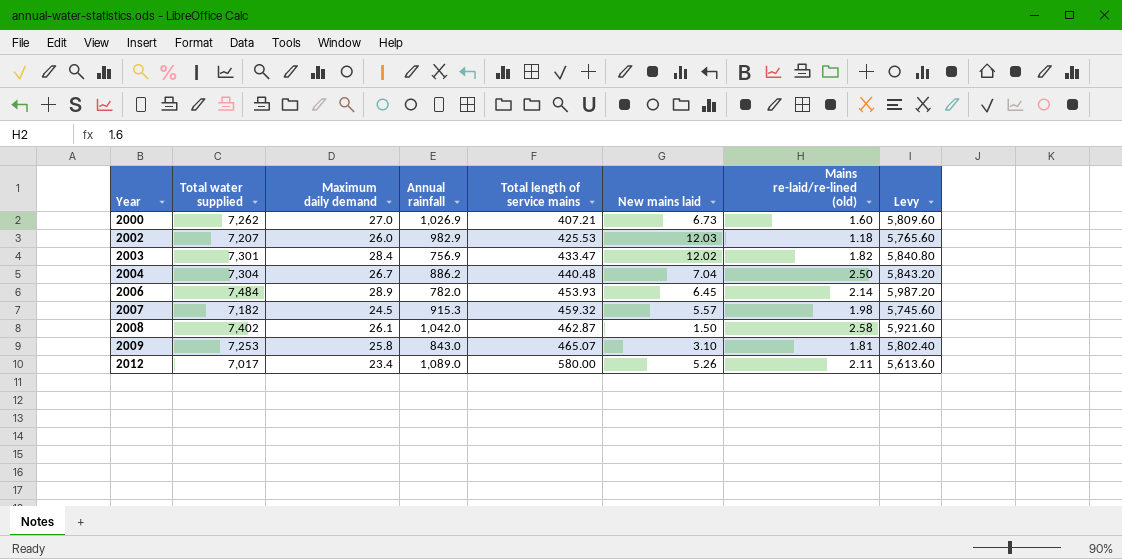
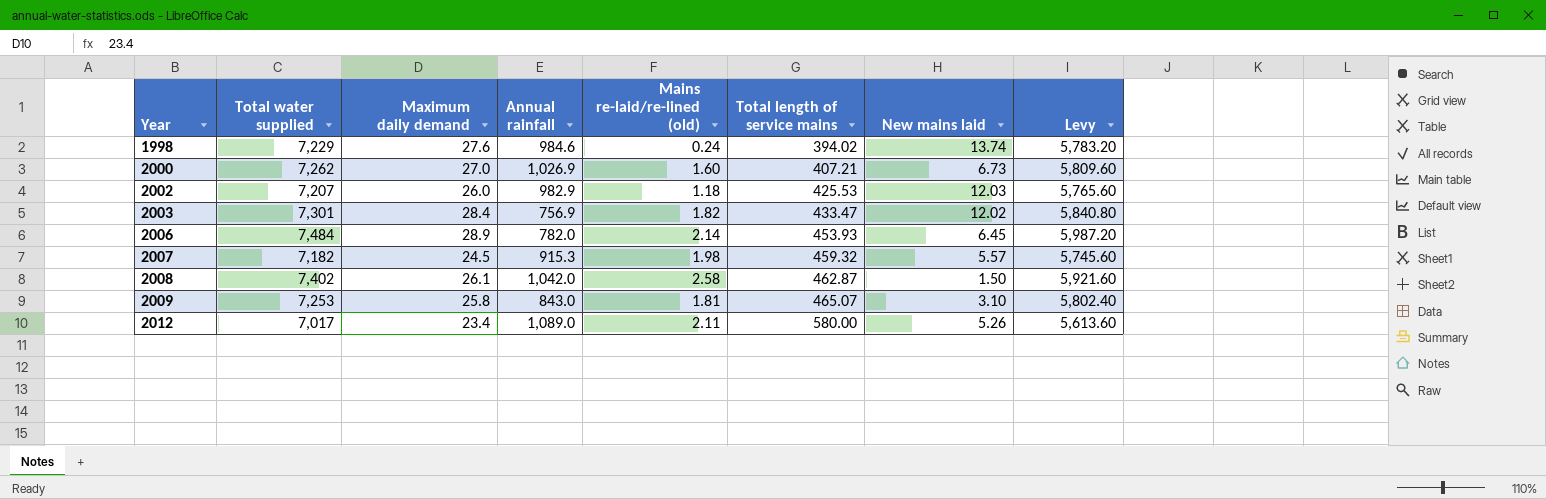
column Mains re-laid/re-lined (old) | position: 7 -> 5
row 2004: 7,304 | 26.7 | 886.2 | 440.48 | 7.04 | 2.50 | 5,843.20 -> none
row 1998: none -> 7,229 | 27.6 | 984.6 | 0.24 | 394.02 | 13.74 | 5,783.20

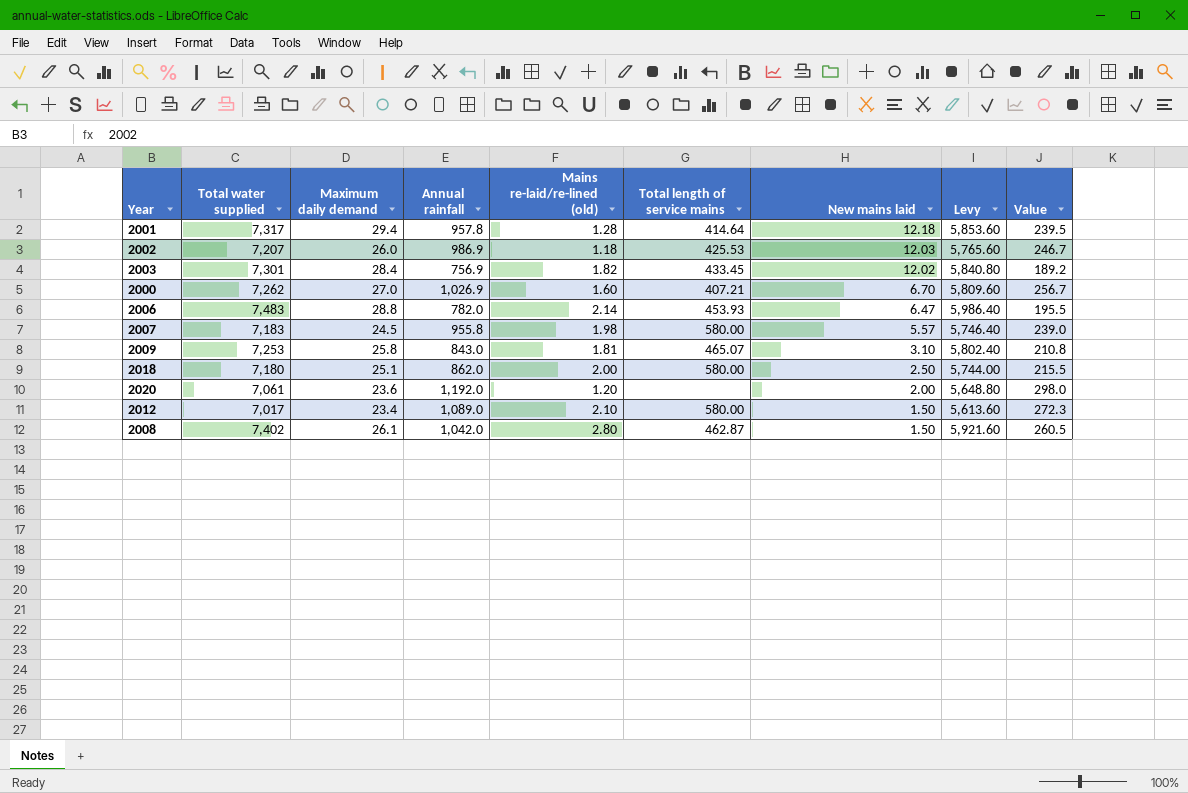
row order: Year ascending -> New mains laid descending
column Value | formula: none -> [Annual rainfall] * 0.25
row 1998: 7,229 | 27.6 | 984.6 | 0.24 | 394.02 | 13.74 | 5,783.20 -> none
row 2001: none -> 7,317 | 29.4 | 957.8 | 1.28 | 414.64 | 12.18 | 5,853.60 | 239.5
2002 | Annual rainfall: 982.9 -> 986.9
2003 | Total length of service mains: 433.47 -> 433.45
2000 | New mains laid: 6.73 -> 6.70
2006 | Total water supplied: 7,484 -> 7,483
2006 | Maximum daily demand: 28.9 -> 28.8
2006 | New mains laid: 6.45 -> 6.47
2006 | Levy: 5,987.20 -> 5,986.40
2007 | Total water supplied: 7,182 -> 7,183
2007 | Annual rainfall: 915.3 -> 955.8
2007 | Total length of service mains: 459.32 -> 580.00
2007 | Levy: 5,745.60 -> 5,746.40
row 2018: none -> 7,180 | 25.1 | 862.0 | 2.00 | 580.00 | 2.50 | 5,744.00 | 215.5
row 2020: none -> 7,061 | 23.6 | 1,192.0 | 1.20 | none | 2.00 | 5,648.80 | 298.0
2012 | Mains re-laid/re-lined (old): 2.11 -> 2.10
2012 | New mains laid: 5.26 -> 1.50
2008 | Mains re-laid/re-lined (old): 2.58 -> 2.80

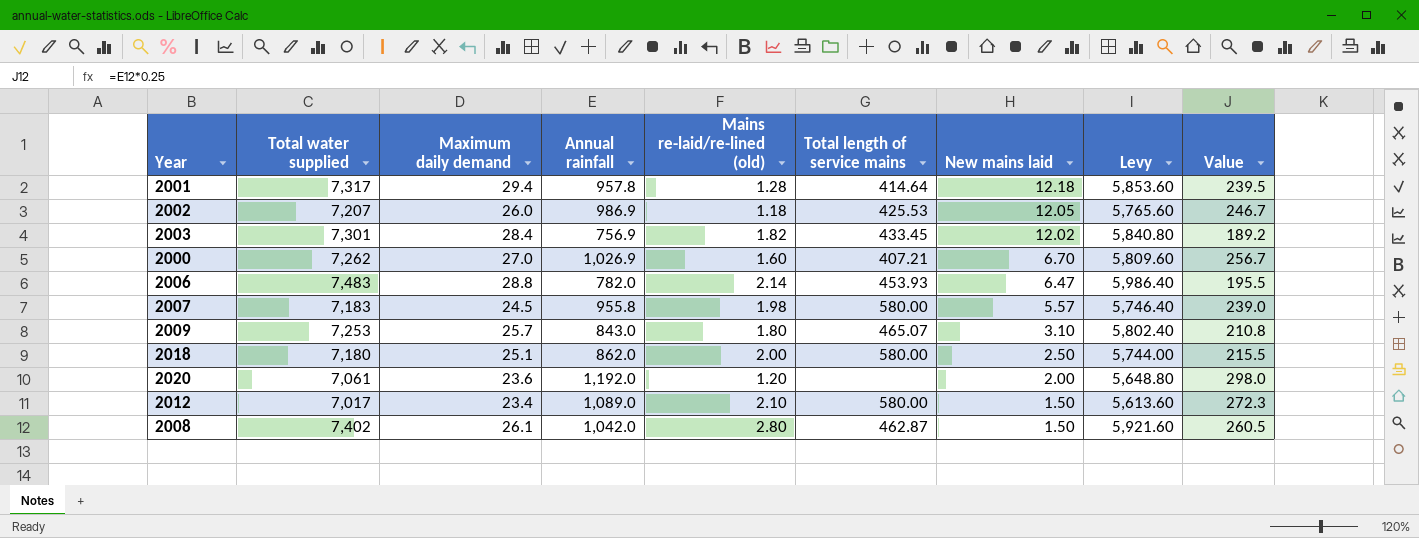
2002 | New mains laid: 12.03 -> 12.05
2009 | Maximum daily demand: 25.8 -> 25.7
2009 | Mains re-laid/re-lined (old): 1.81 -> 1.80

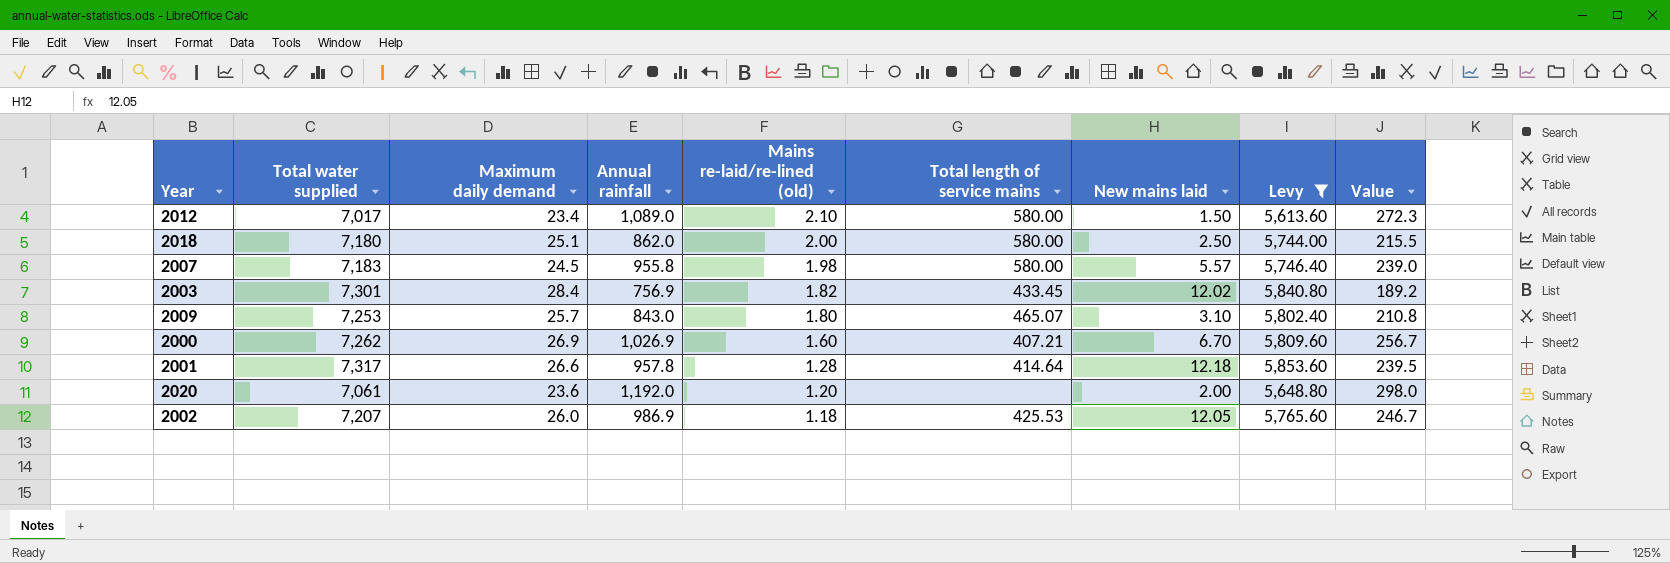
filter: none -> Levy <= 5,853.60
row order: New mains laid descending -> Mains re-laid/re-lined (old) descending
2000 | Maximum daily demand: 27.0 -> 26.9
2001 | Maximum daily demand: 29.4 -> 26.6

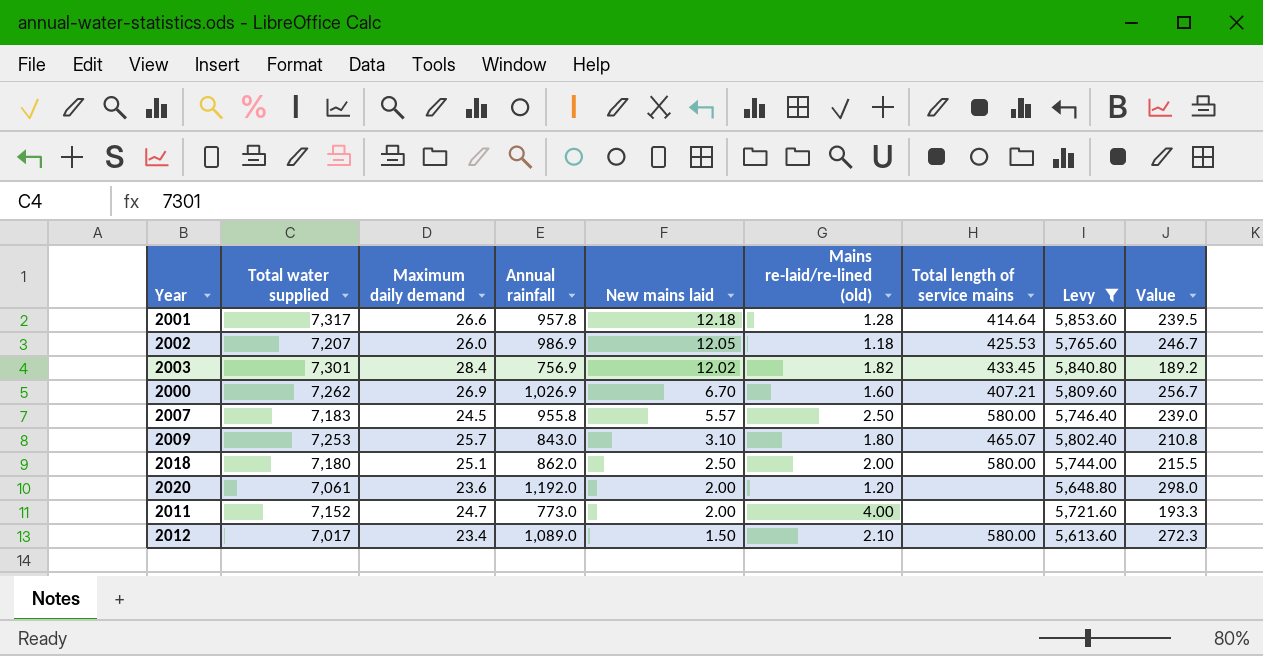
row order: Mains re-laid/re-lined (old) descending -> New mains laid descending
column New mains laid | position: 7 -> 5
2007 | Mains re-laid/re-lined (old): 1.98 -> 2.50
row 2011: none -> 7,152 | 24.7 | 773.0 | 2.00 | 4.00 | none | 5,721.60 | 193.3

